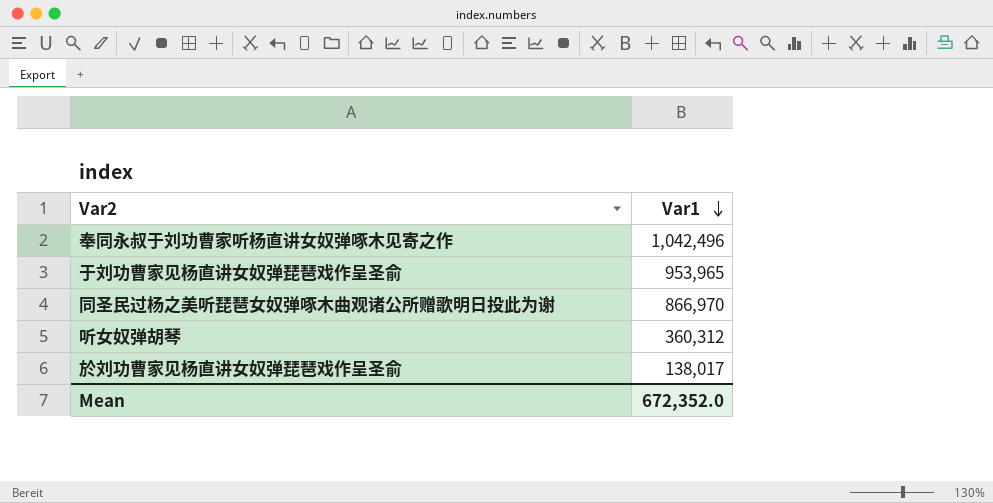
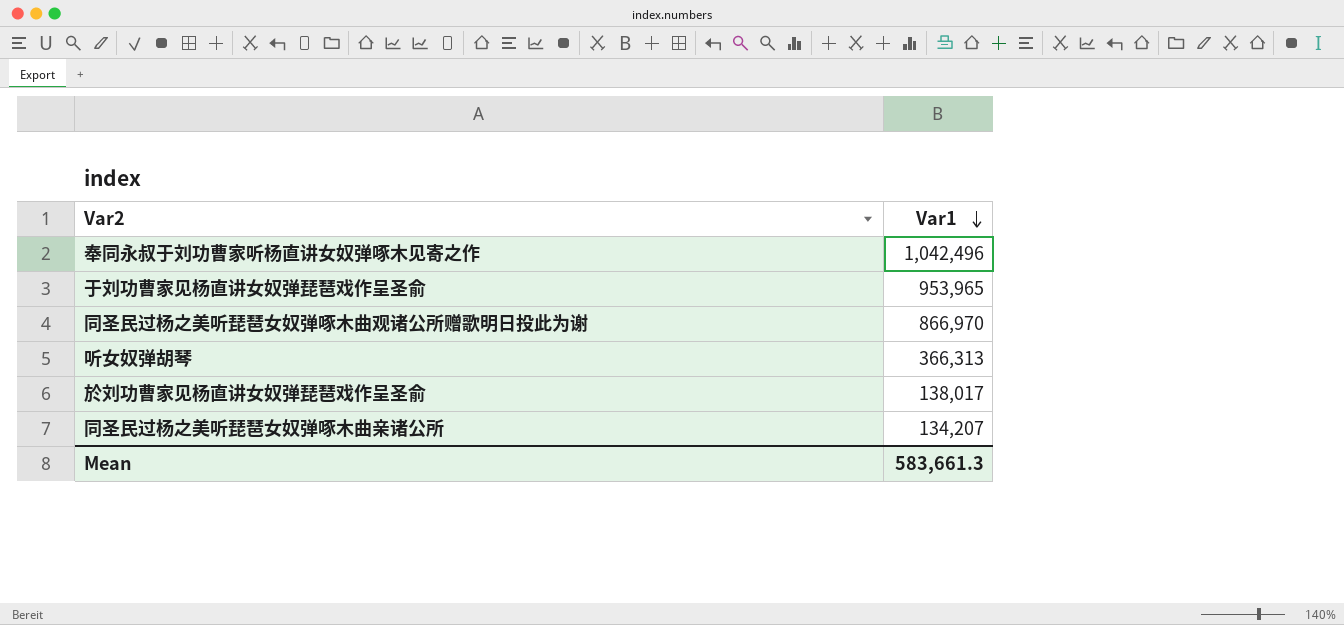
听女奴弹胡琴 | Var1: 360,312 -> 366,313
row 同圣民过杨之美听琵琶女奴弹啄木曲亲诸公所: none -> 134,207
Mean | Var1: 672,352.0 -> 583,661.3

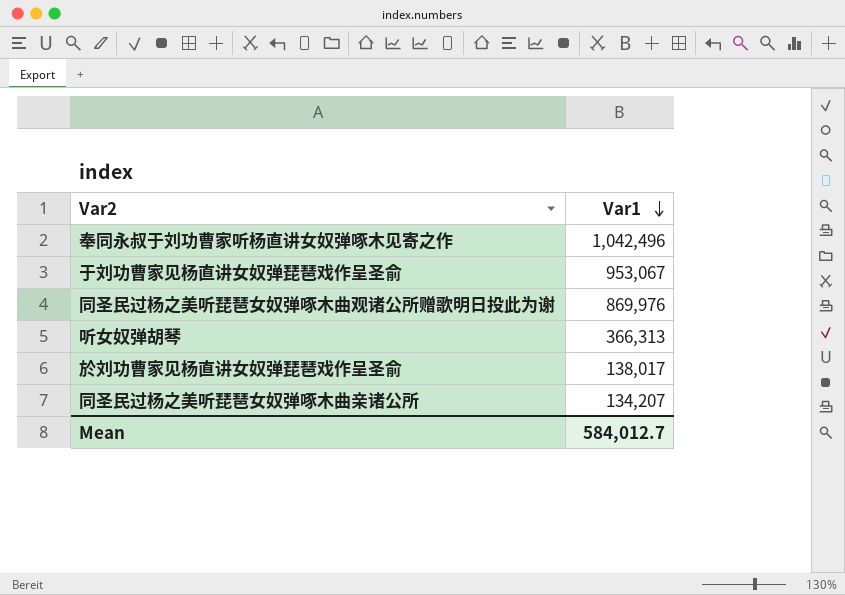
于刘功曹家见杨直讲女奴弹琵琶戏作呈圣俞 | Var1: 953,965 -> 953,067
同圣民过杨之美听琵琶女奴弹啄木曲观诸公所赠歌明日投此为谢 | Var1: 866,970 -> 869,976
Mean | Var1: 583,661.3 -> 584,012.7

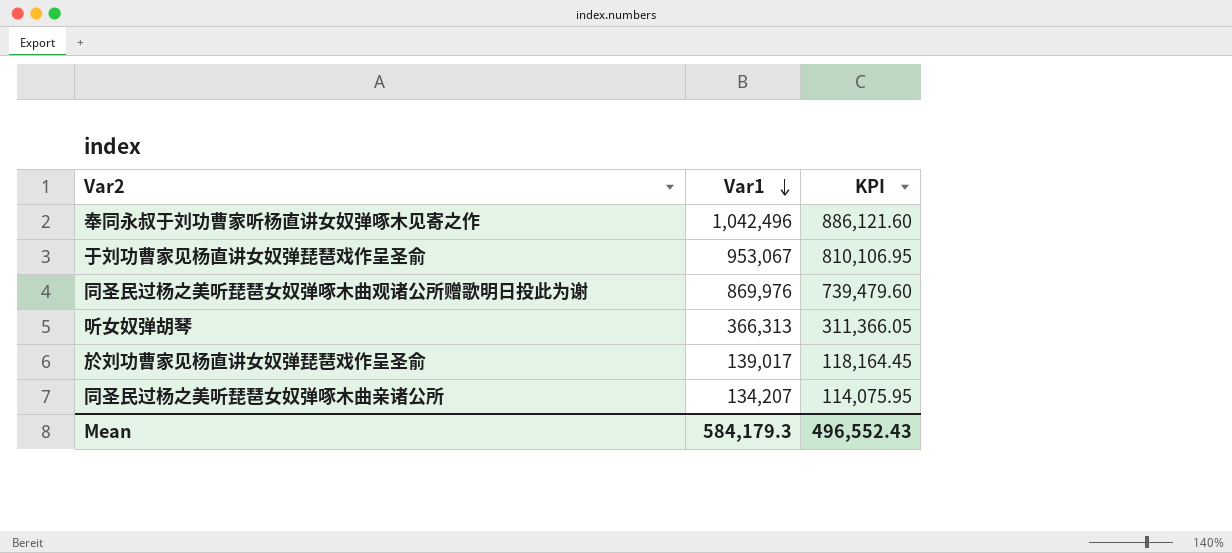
column KPI | formula: none -> [Var1] * 0.85
於刘功曹家见杨直讲女奴弹琵琶戏作呈圣俞 | Var1: 138,017 -> 139,017
Mean | Var1: 584,012.7 -> 584,179.3

